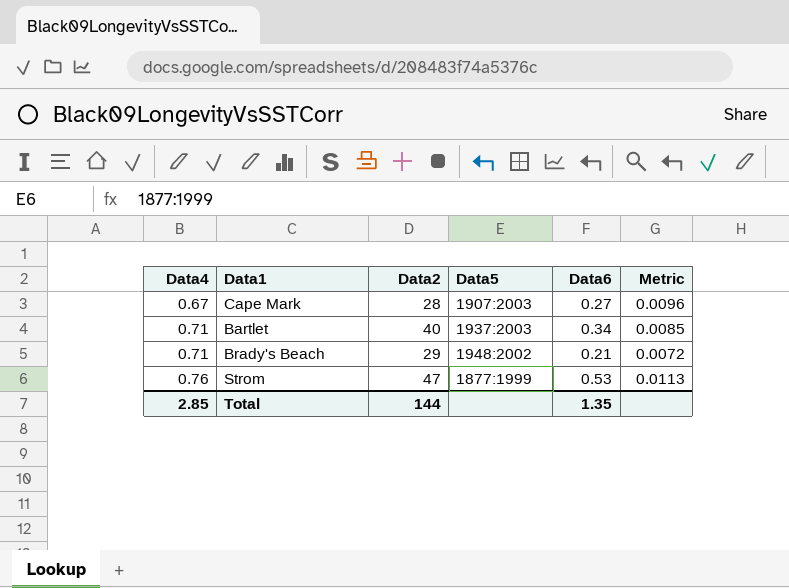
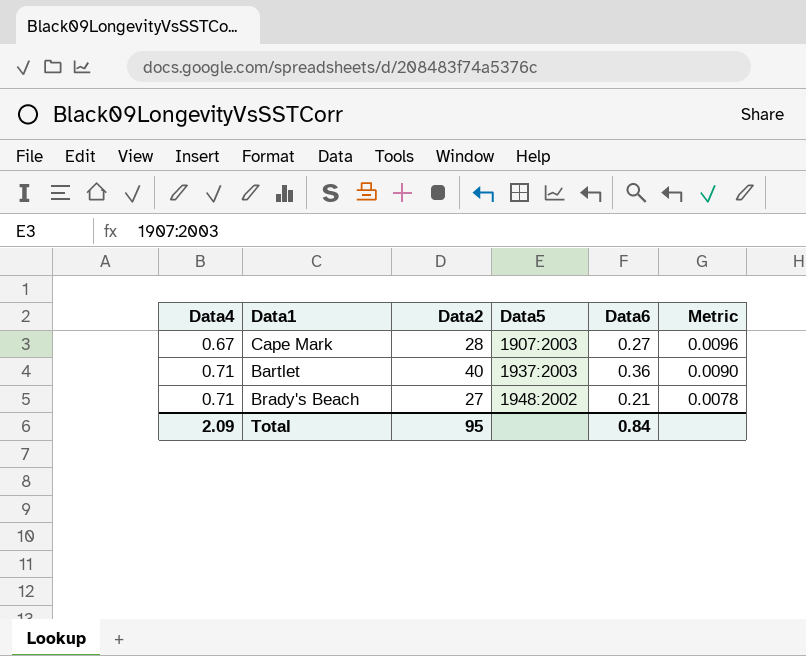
row Strom: 0.76 | 47 | 1877:1999 | 0.53 | 0.0113 -> none
Bartlet | Data6: 0.34 -> 0.36
Bartlet | Metric: 0.0085 -> 0.0090
Brady's Beach | Data2: 29 -> 27
Brady's Beach | Metric: 0.0072 -> 0.0078
Total | Data4: 2.85 -> 2.09
Total | Data2: 144 -> 95
Total | Data6: 1.35 -> 0.84

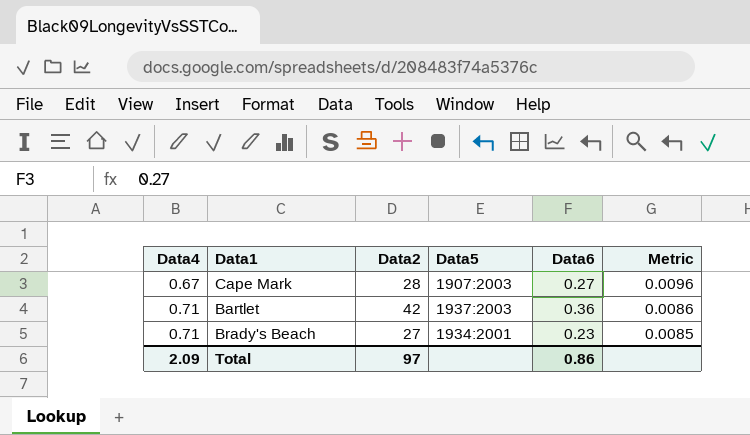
Bartlet | Data2: 40 -> 42
Bartlet | Metric: 0.0090 -> 0.0086
Brady's Beach | Data5: 1948:2002 -> 1934:2001
Brady's Beach | Data6: 0.21 -> 0.23
Brady's Beach | Metric: 0.0078 -> 0.0085
Total | Data2: 95 -> 97
Total | Data6: 0.84 -> 0.86

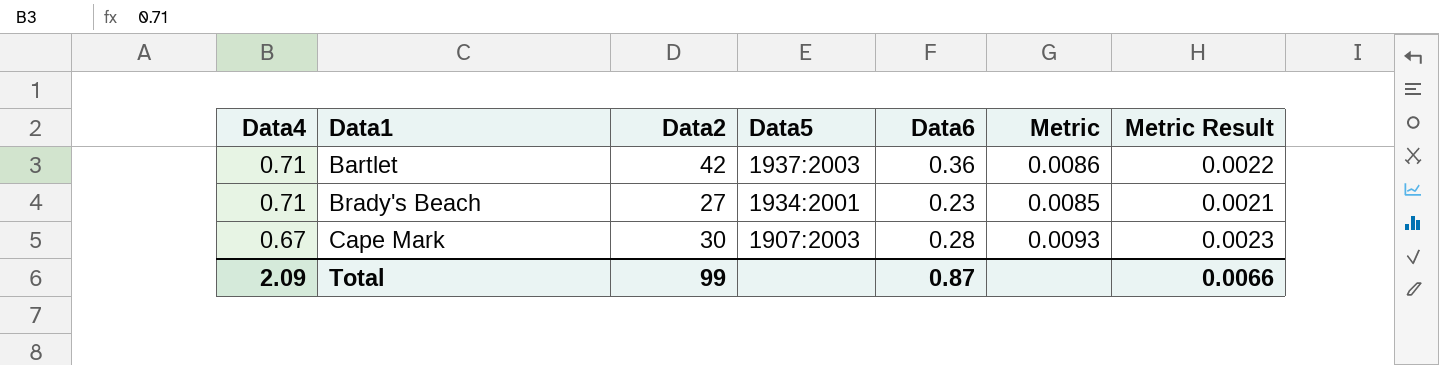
row order: Data4 ascending -> Data4 descending
column Metric Result | formula: none -> [Metric] * 0.25
Cape Mark | Data2: 28 -> 30
Cape Mark | Data6: 0.27 -> 0.28
Cape Mark | Metric: 0.0096 -> 0.0093
Total | Data2: 97 -> 99
Total | Data6: 0.86 -> 0.87

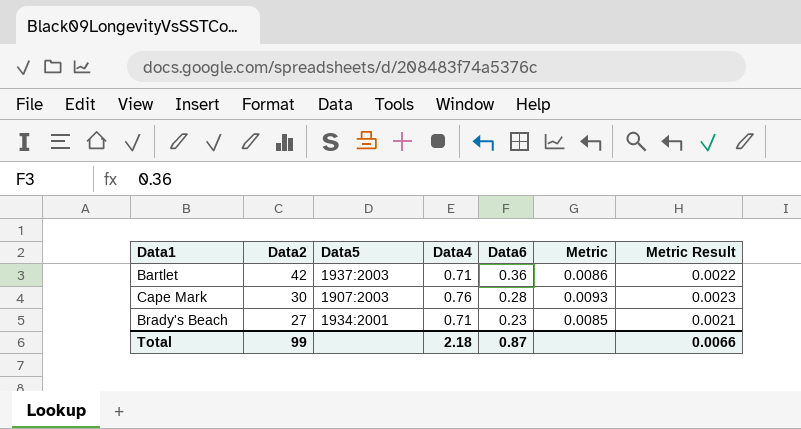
row order: Data4 descending -> Data2 descending
column Data4 | position: 1 -> 4
Cape Mark | Data4: 0.67 -> 0.76
Total | Data4: 2.09 -> 2.18

